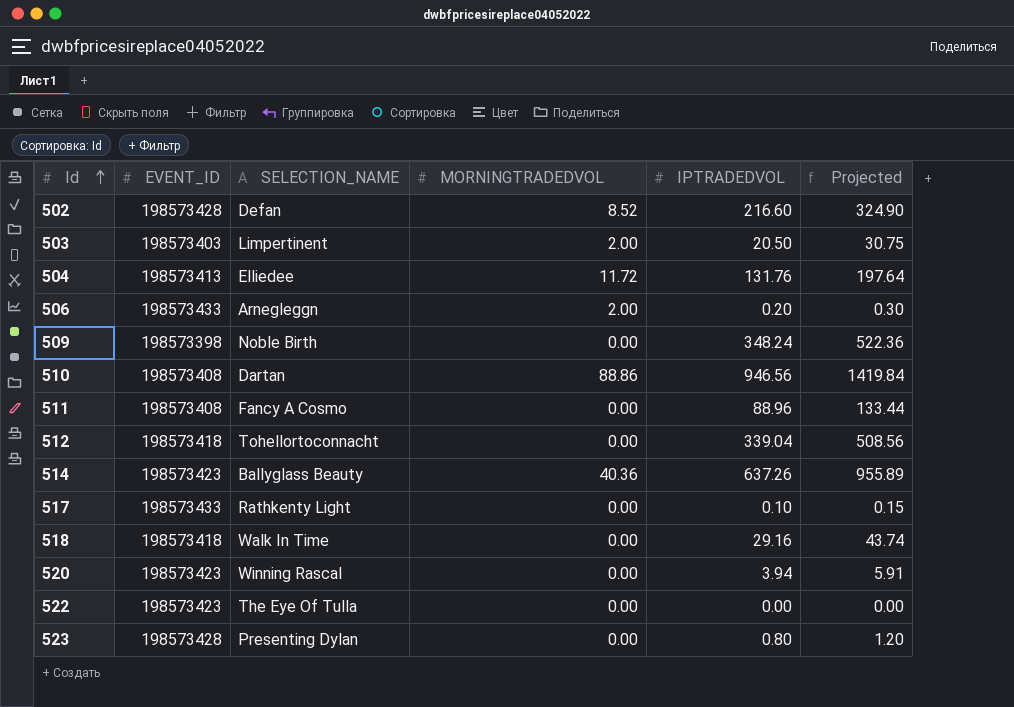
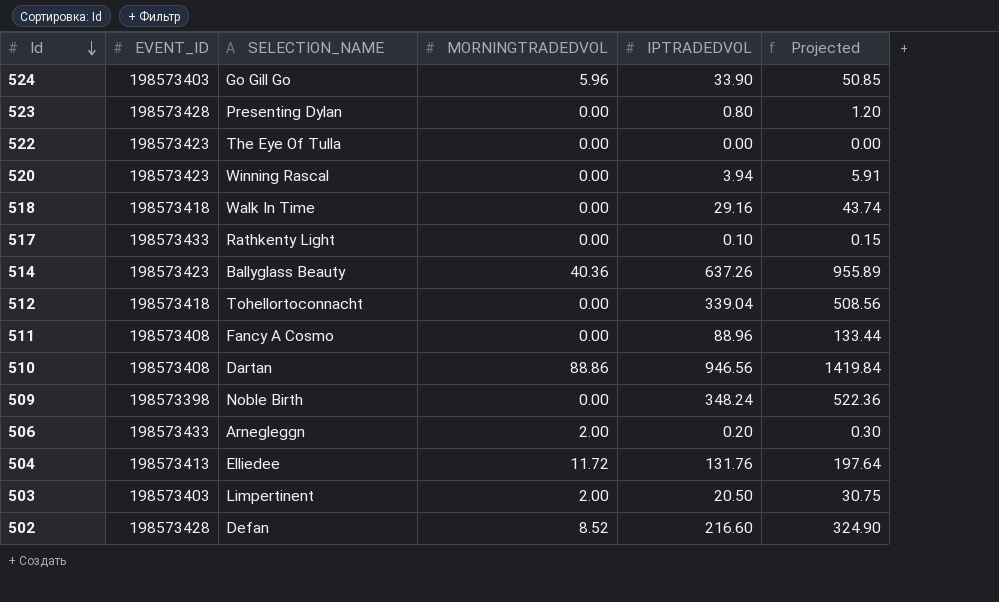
row order: Id ascending -> Id descending
row 524: none -> 198573403 | Go Gill Go | 5.96 | 33.90 | 50.85

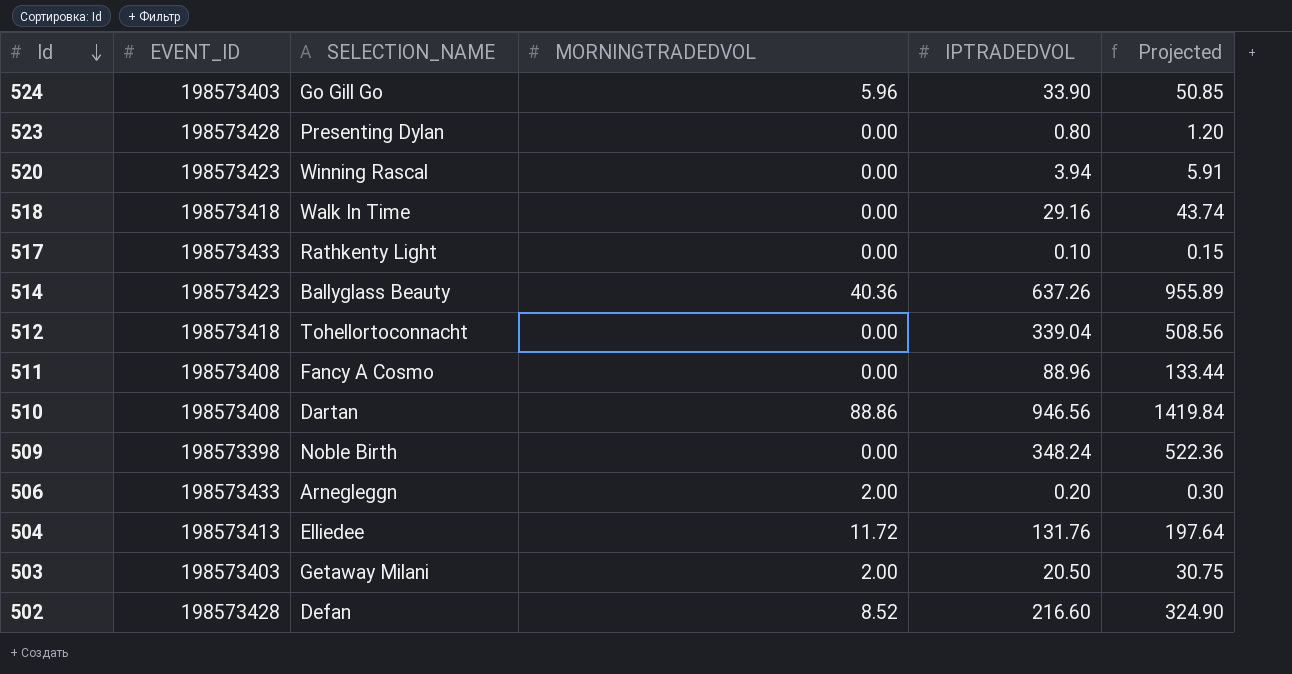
row 522: 198573423 | The Eye Of Tulla | 0.00 | 0.00 | 0.00 -> none
503 | SELECTION_NAME: Limpertinent -> Getaway Milani

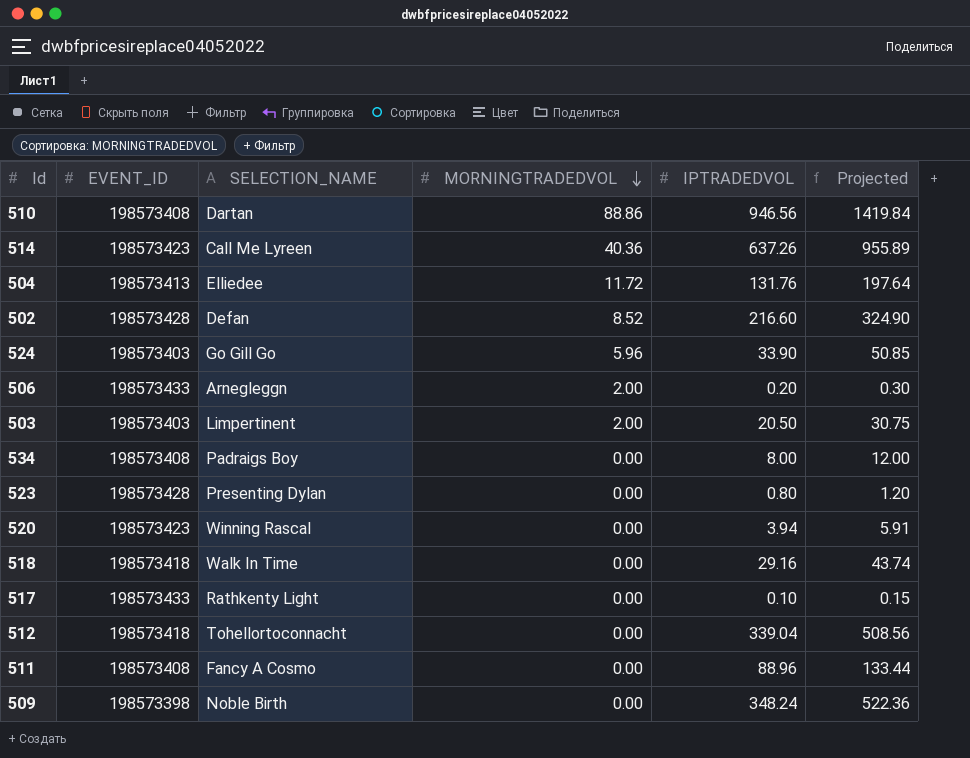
row order: Id descending -> MORNINGTRADEDVOL descending
514 | SELECTION_NAME: Ballyglass Beauty -> Call Me Lyreen
503 | SELECTION_NAME: Getaway Milani -> Limpertinent
row 534: none -> 198573408 | Padraigs Boy | 0.00 | 8.00 | 12.00

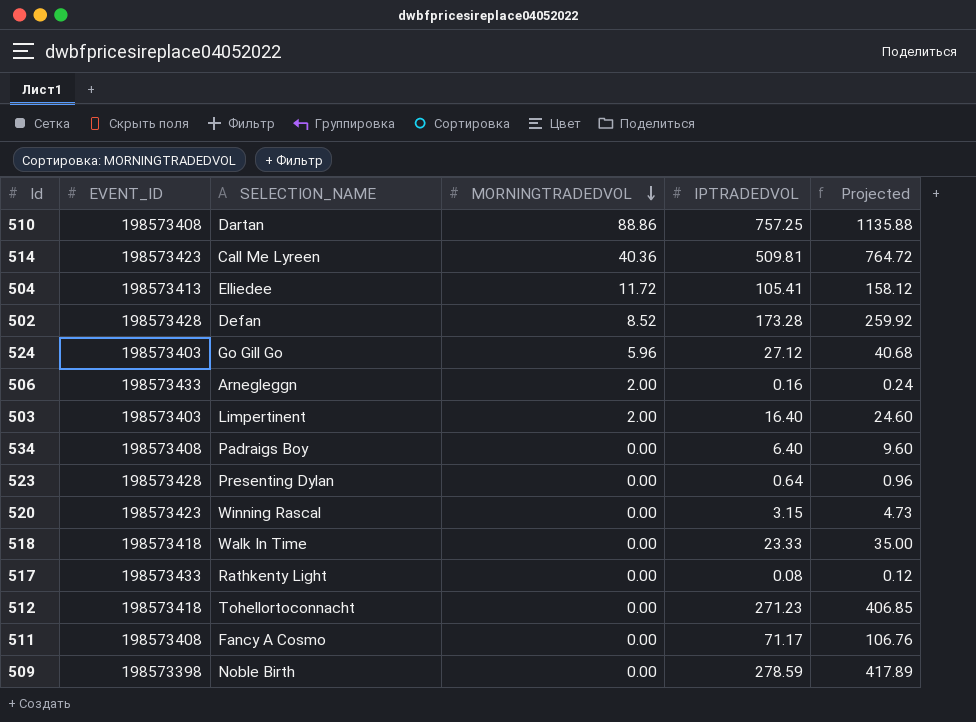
510 | IPTRADEDVOL: 946.56 -> 757.25
510 | Projected: 1419.84 -> 1135.88
514 | IPTRADEDVOL: 637.26 -> 509.81
514 | Projected: 955.89 -> 764.72
504 | IPTRADEDVOL: 131.76 -> 105.41
504 | Projected: 197.64 -> 158.12
502 | IPTRADEDVOL: 216.60 -> 173.28
502 | Projected: 324.90 -> 259.92
524 | IPTRADEDVOL: 33.90 -> 27.12
524 | Projected: 50.85 -> 40.68
506 | IPTRADEDVOL: 0.20 -> 0.16
506 | Projected: 0.30 -> 0.24
503 | IPTRADEDVOL: 20.50 -> 16.40
503 | Projected: 30.75 -> 24.60
534 | IPTRADEDVOL: 8.00 -> 6.40
534 | Projected: 12.00 -> 9.60
523 | IPTRADEDVOL: 0.80 -> 0.64
523 | Projected: 1.20 -> 0.96
520 | IPTRADEDVOL: 3.94 -> 3.15
520 | Projected: 5.91 -> 4.73
518 | IPTRADEDVOL: 29.16 -> 23.33
518 | Projected: 43.74 -> 35.00
517 | IPTRADEDVOL: 0.10 -> 0.08
517 | Projected: 0.15 -> 0.12
512 | IPTRADEDVOL: 339.04 -> 271.23
512 | Projected: 508.56 -> 406.85
511 | IPTRADEDVOL: 88.96 -> 71.17
511 | Projected: 133.44 -> 106.76
509 | IPTRADEDVOL: 348.24 -> 278.59
509 | Projected: 522.36 -> 417.89

